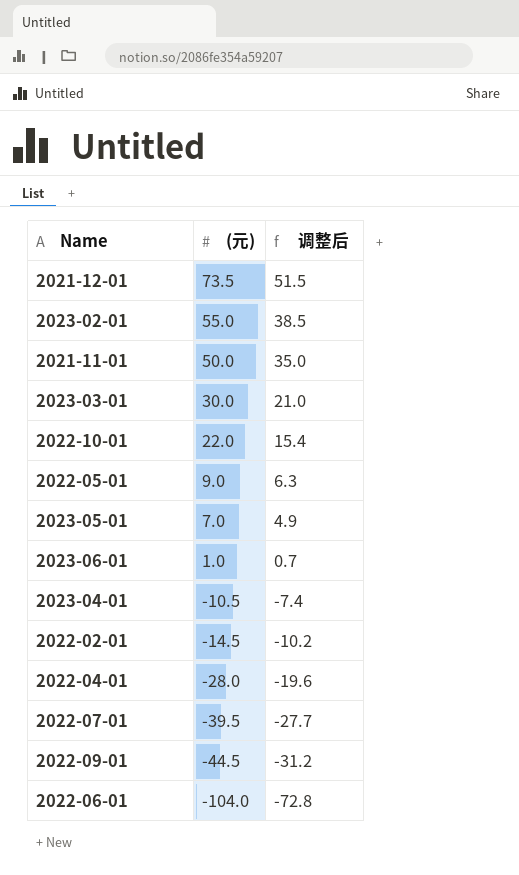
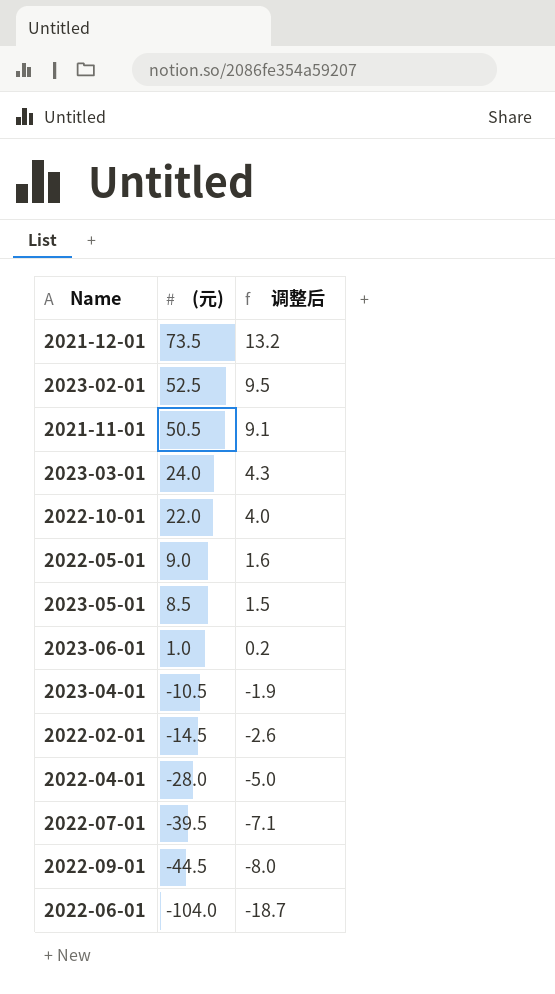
column 调整后 | formula: [(元)] * 0.7 -> [(元)] * 0.18
2023-02-01 | (元): 55.0 -> 52.5
2021-11-01 | (元): 50.0 -> 50.5
2023-03-01 | (元): 30.0 -> 24.0
2023-05-01 | (元): 7.0 -> 8.5

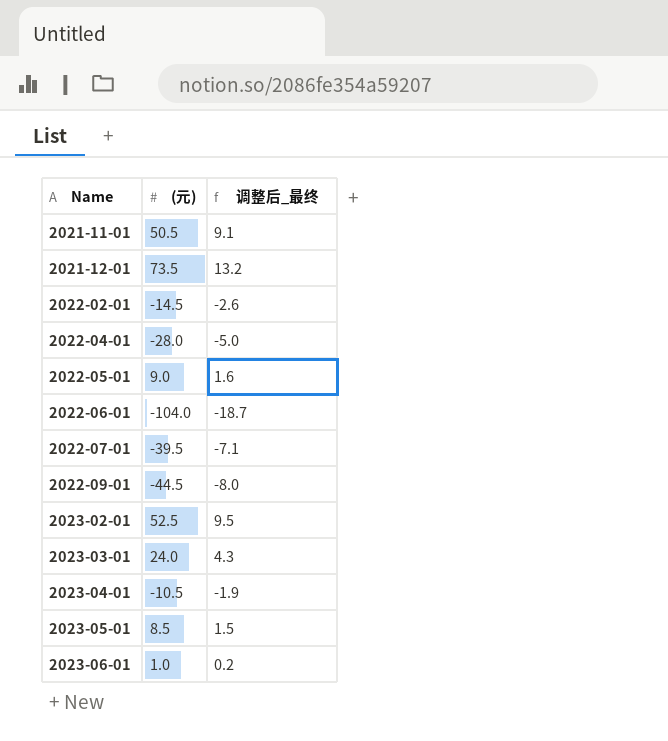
row order: (元) descending -> Name ascending
column name: 调整后 -> 调整后_最终
row 2022-10-01: 22.0 | 4.0 -> none

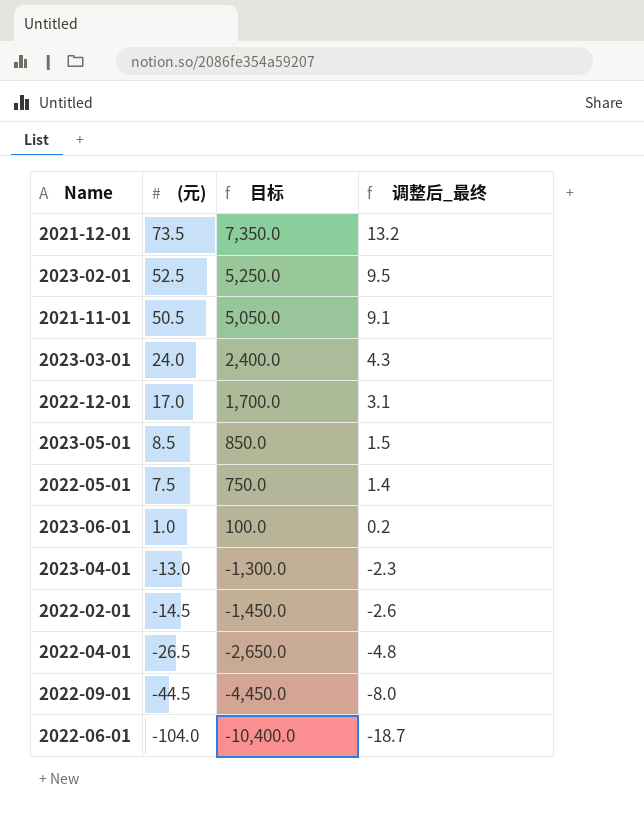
row order: Name ascending -> (元) descending
column 目标 | formula: none -> [(元)] * 100
row 2022-07-01: -39.5 | -7.1 -> none
row 2022-12-01: none -> 17.0 | 1,700.0 | 3.1
2022-05-01 | (元): 9.0 -> 7.5
2022-05-01 | 调整后_最终: 1.6 -> 1.4
2023-04-01 | (元): -10.5 -> -13.0
2023-04-01 | 调整后_最终: -1.9 -> -2.3
2022-04-01 | (元): -28.0 -> -26.5
2022-04-01 | 调整后_最终: -5.0 -> -4.8

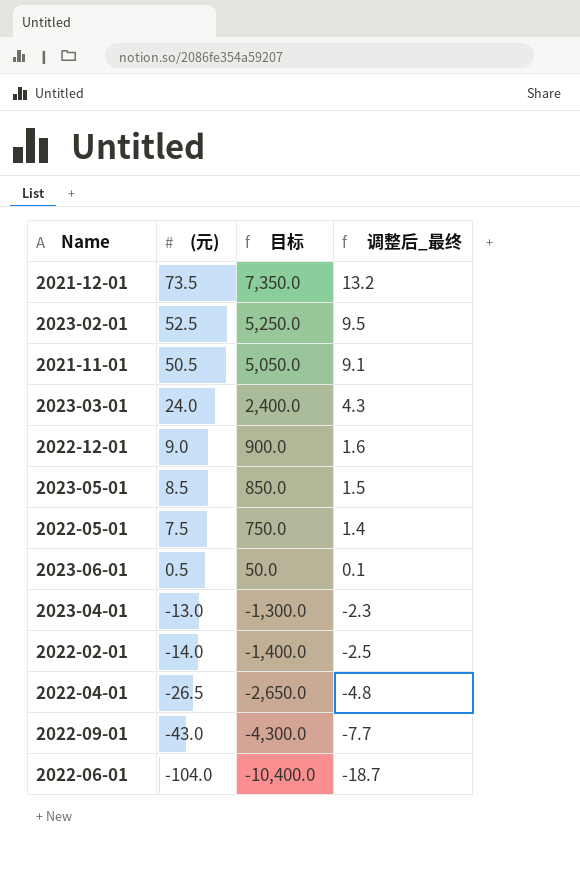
2022-12-01 | (元): 17.0 -> 9.0
2022-12-01 | 目标: 1,700.0 -> 900.0
2022-12-01 | 调整后_最终: 3.1 -> 1.6
2023-06-01 | (元): 1.0 -> 0.5
2023-06-01 | 目标: 100.0 -> 50.0
2023-06-01 | 调整后_最终: 0.2 -> 0.1
2022-02-01 | (元): -14.5 -> -14.0
2022-02-01 | 目标: -1,450.0 -> -1,400.0
2022-02-01 | 调整后_最终: -2.6 -> -2.5
2022-09-01 | (元): -44.5 -> -43.0
2022-09-01 | 目标: -4,450.0 -> -4,300.0
2022-09-01 | 调整后_最终: -8.0 -> -7.7

